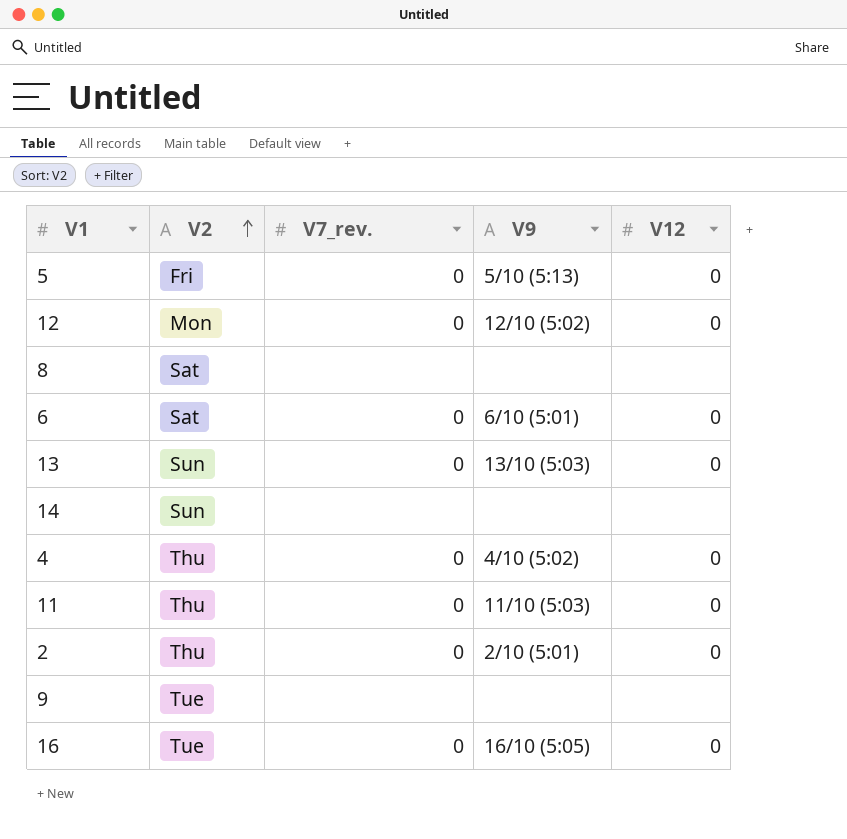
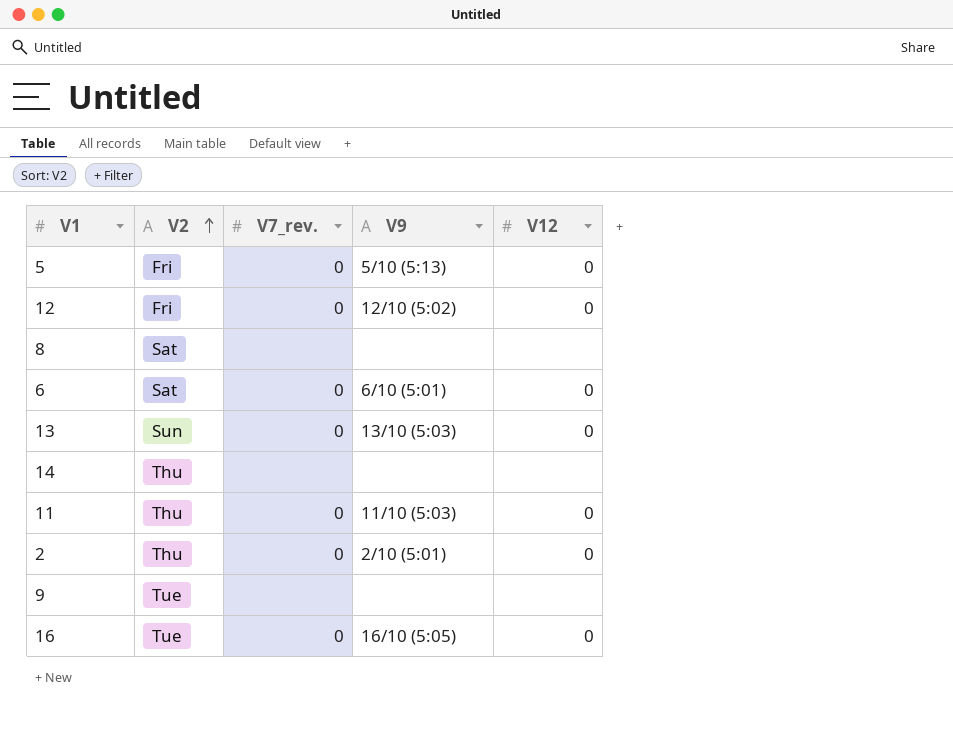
row 4: Thu | 0 | 4/10 (5:02) | 0 -> none
12 | V2: Mon -> Fri
14 | V2: Sun -> Thu

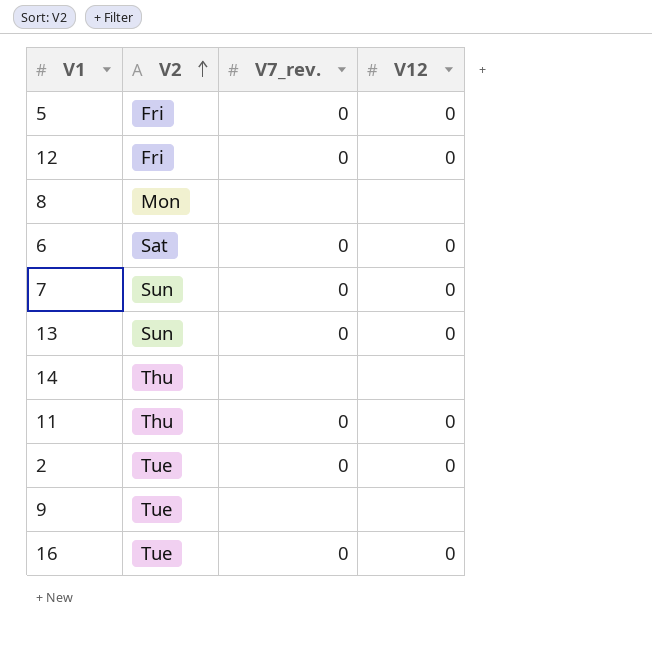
column V9 | position: 4 -> none
8 | V2: Sat -> Mon
row 7: none -> Sun | 0 | 0
2 | V2: Thu -> Tue

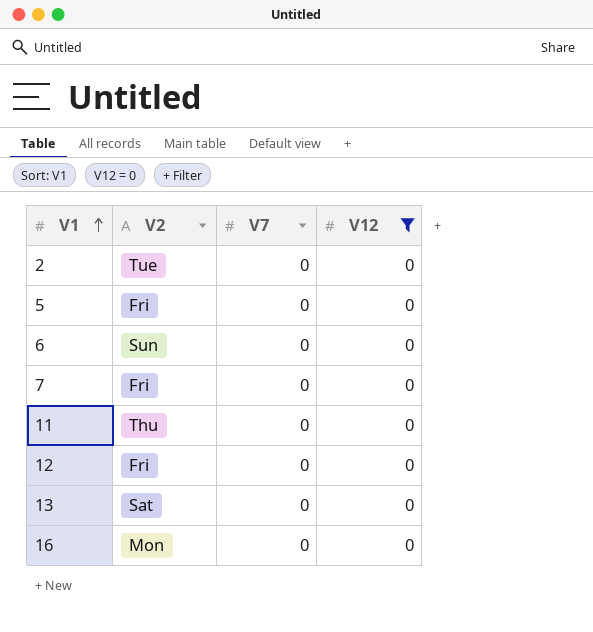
filter: none -> V12 = 0
row order: V2 ascending -> V1 ascending
column name: V7_rev. -> V7
6 | V2: Sat -> Sun
7 | V2: Sun -> Fri
13 | V2: Sun -> Sat
16 | V2: Tue -> Mon

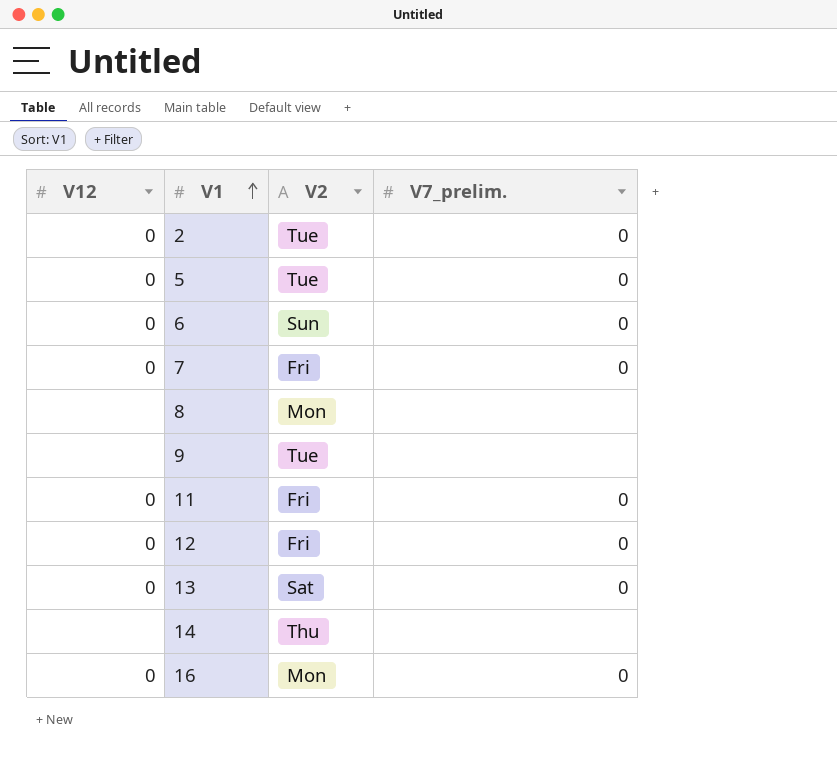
filter: V12 = 0 -> none
column V12 | position: 4 -> 1
column name: V7 -> V7_prelim.
5 | V2: Fri -> Tue
11 | V2: Thu -> Fri

